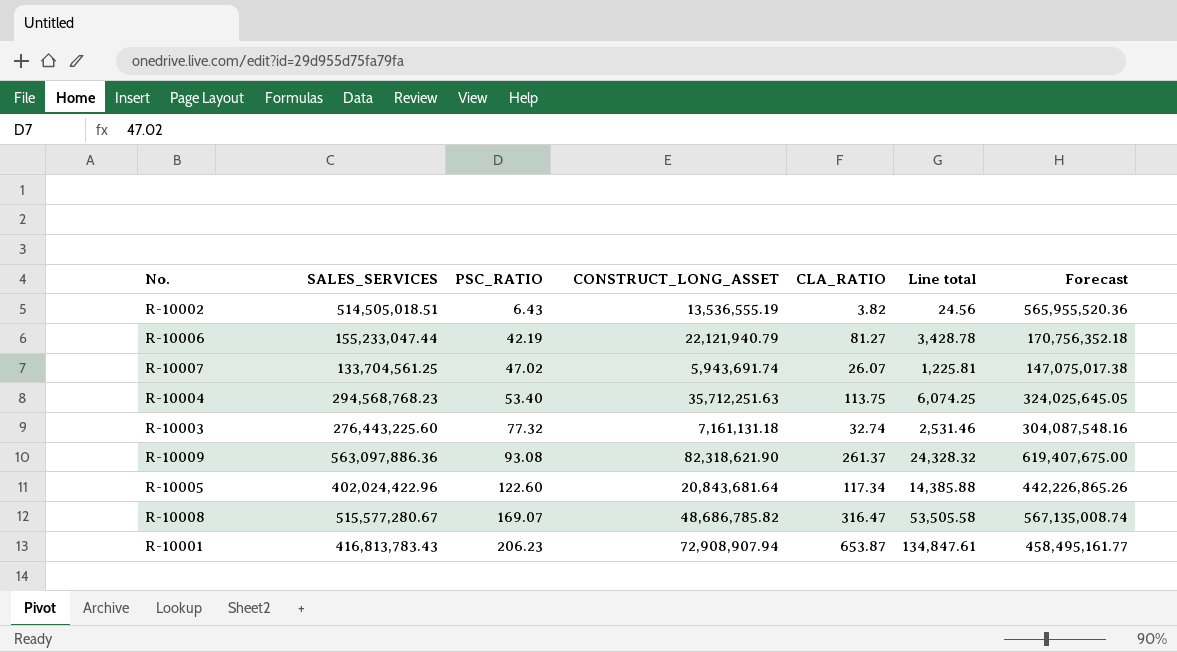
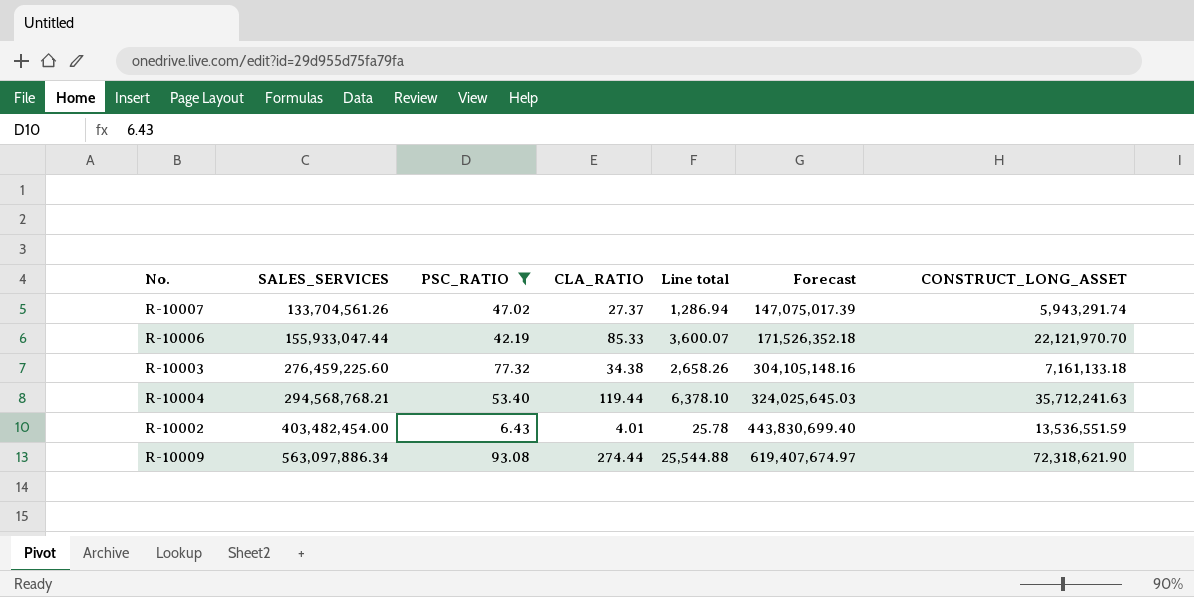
filter: none -> PSC_RATIO <= 93.08
row order: PSC_RATIO ascending -> SALES_SERVICES ascending
column CONSTRUCT_LONG_ASSET | position: 4 -> 7
R-10007 | SALES_SERVICES: 133,704,561.25 -> 133,704,561.26
R-10007 | CLA_RATIO: 26.07 -> 27.37
R-10007 | Line total: 1,225.81 -> 1,286.94
R-10007 | Forecast: 147,075,017.38 -> 147,075,017.39
R-10007 | CONSTRUCT_LONG_ASSET: 5,943,691.74 -> 5,943,291.74
R-10006 | SALES_SERVICES: 155,233,047.44 -> 155,933,047.44
R-10006 | CLA_RATIO: 81.27 -> 85.33
R-10006 | Line total: 3,428.78 -> 3,600.07
R-10006 | Forecast: 170,756,352.18 -> 171,526,352.18
R-10006 | CONSTRUCT_LONG_ASSET: 22,121,940.79 -> 22,121,970.70
R-10003 | SALES_SERVICES: 276,443,225.60 -> 276,459,225.60
R-10003 | CLA_RATIO: 32.74 -> 34.38
R-10003 | Line total: 2,531.46 -> 2,658.26
R-10003 | Forecast: 304,087,548.16 -> 304,105,148.16
R-10003 | CONSTRUCT_LONG_ASSET: 7,161,131.18 -> 7,161,133.18
R-10004 | SALES_SERVICES: 294,568,768.23 -> 294,568,768.21
R-10004 | CLA_RATIO: 113.75 -> 119.44
R-10004 | Line total: 6,074.25 -> 6,378.10
R-10004 | Forecast: 324,025,645.05 -> 324,025,645.03
R-10004 | CONSTRUCT_LONG_ASSET: 35,712,251.63 -> 35,712,241.63
R-10002 | SALES_SERVICES: 514,505,018.51 -> 403,482,454.00
R-10002 | CLA_RATIO: 3.82 -> 4.01
R-10002 | Line total: 24.56 -> 25.78
R-10002 | Forecast: 565,955,520.36 -> 443,830,699.40
R-10002 | CONSTRUCT_LONG_ASSET: 13,536,555.19 -> 13,536,551.59
R-10009 | SALES_SERVICES: 563,097,886.36 -> 563,097,886.34
R-10009 | CLA_RATIO: 261.37 -> 274.44
R-10009 | Line total: 24,328.32 -> 25,544.88
R-10009 | Forecast: 619,407,675.00 -> 619,407,674.97
R-10009 | CONSTRUCT_LONG_ASSET: 82,318,621.90 -> 72,318,621.90

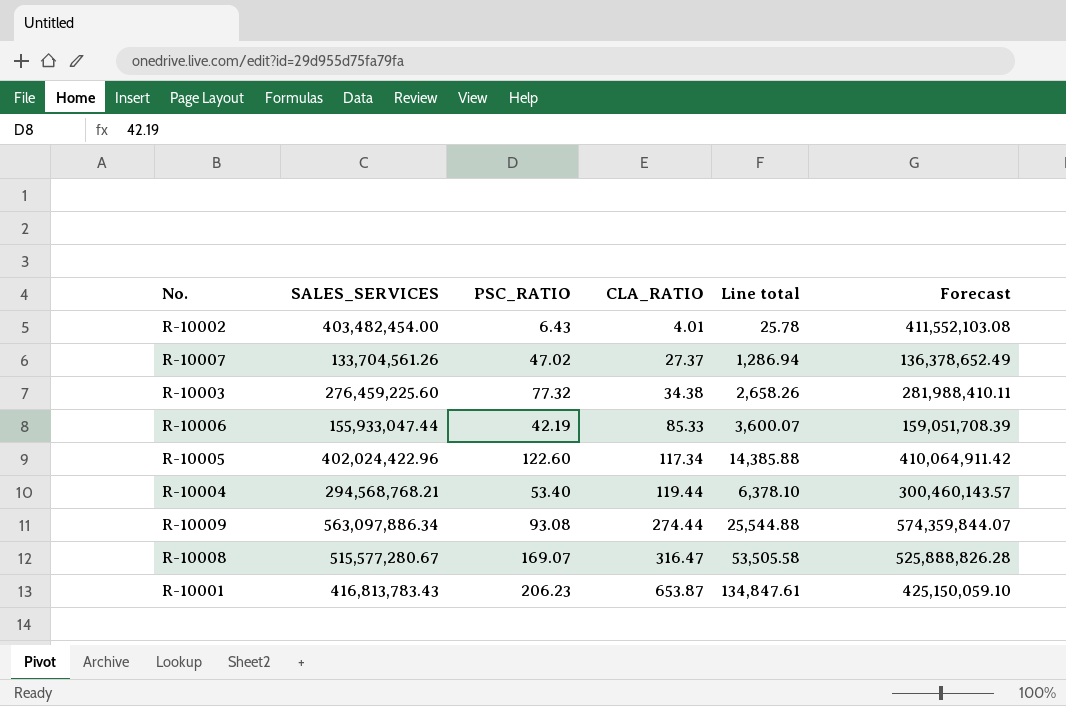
filter: PSC_RATIO <= 93.08 -> none
row order: SALES_SERVICES ascending -> CLA_RATIO ascending
column CONSTRUCT_LONG_ASSET | position: 7 -> none
column Forecast | formula: [SALES_SERVICES] * 1.1 -> [SALES_SERVICES] * 1.02

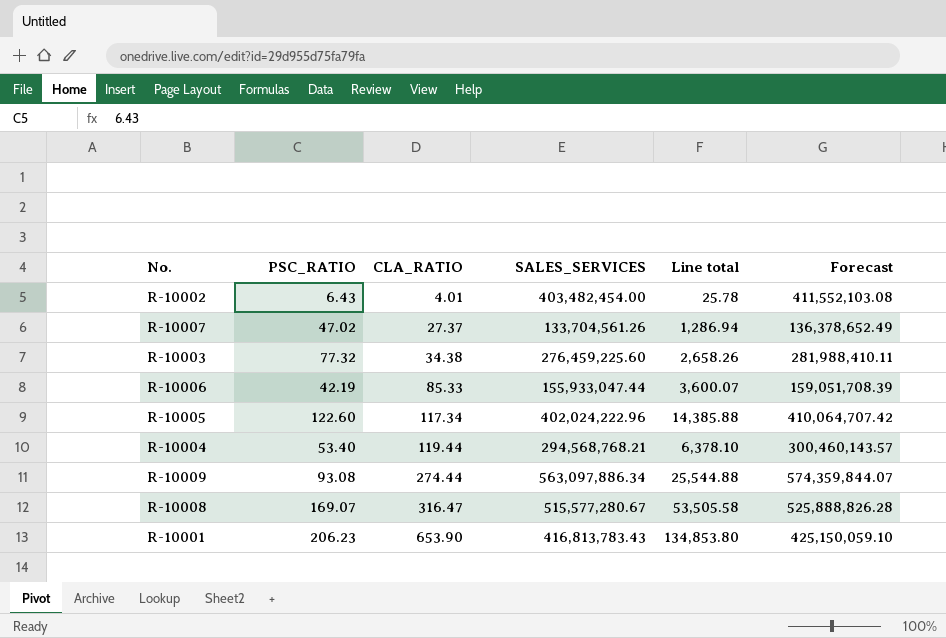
column SALES_SERVICES | position: 2 -> 4
R-10005 | SALES_SERVICES: 402,024,422.96 -> 402,024,222.96
R-10005 | Forecast: 410,064,911.42 -> 410,064,707.42
R-10001 | CLA_RATIO: 653.87 -> 653.90
R-10001 | Line total: 134,847.61 -> 134,853.80

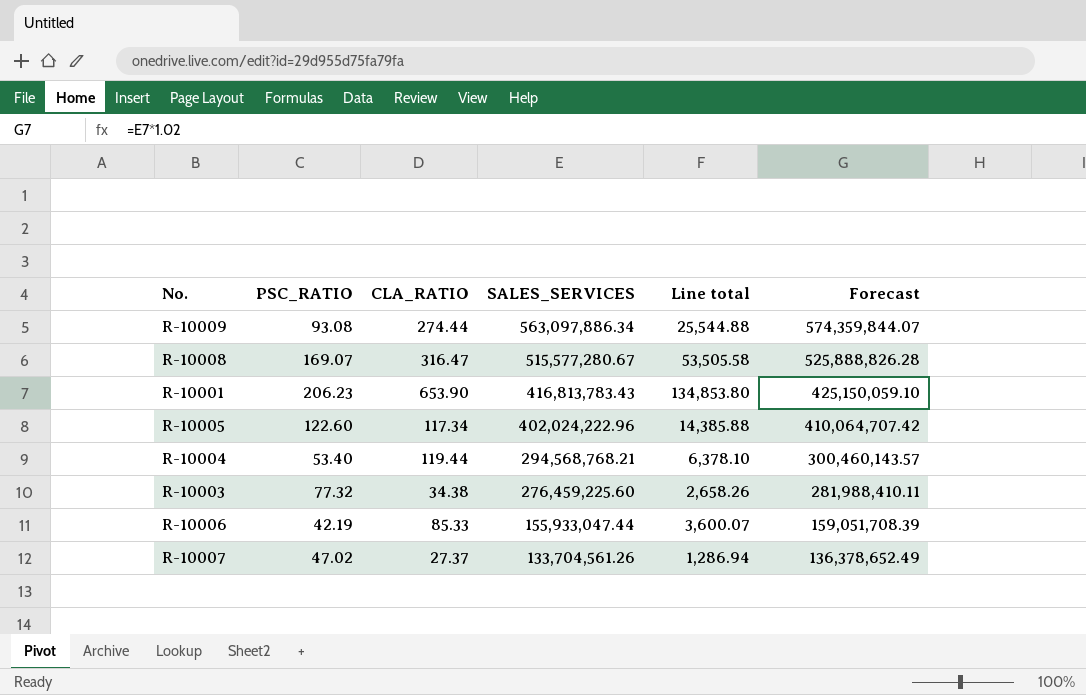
row order: CLA_RATIO ascending -> SALES_SERVICES descending
row R-10002: 6.43 | 4.01 | 403,482,454.00 | 25.78 | 411,552,103.08 -> none

